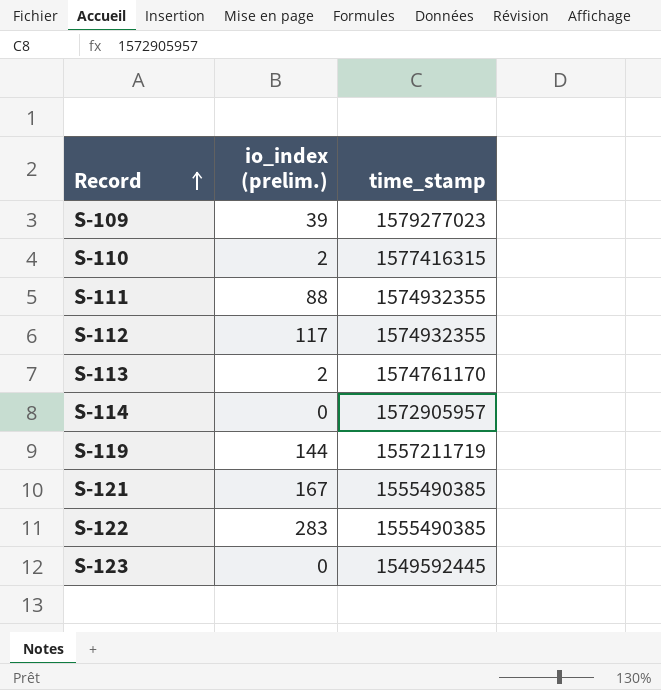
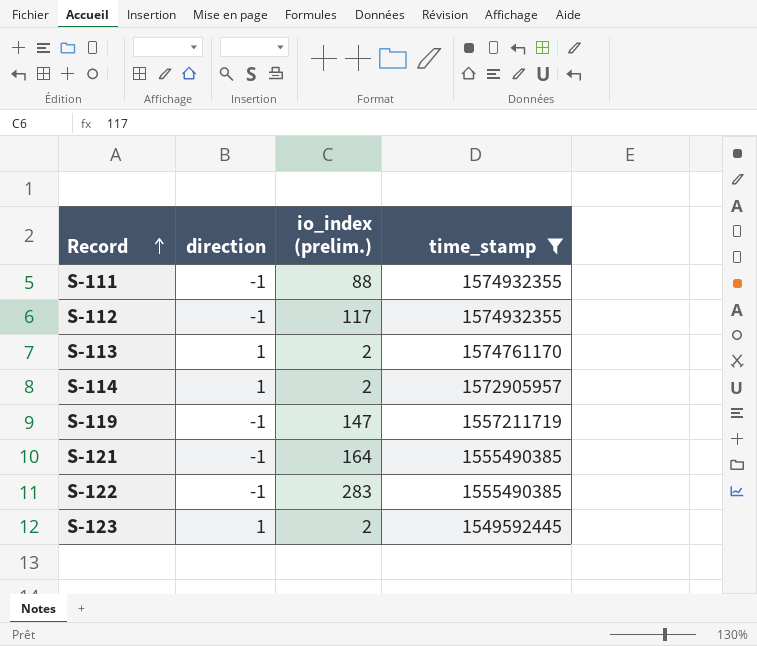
filter: none -> time_stamp <= 1574932355
column direction | position: none -> 2
S-114 | io_index (prelim.): 0 -> 2
S-119 | io_index (prelim.): 144 -> 147
S-121 | io_index (prelim.): 167 -> 164
S-123 | io_index (prelim.): 0 -> 2

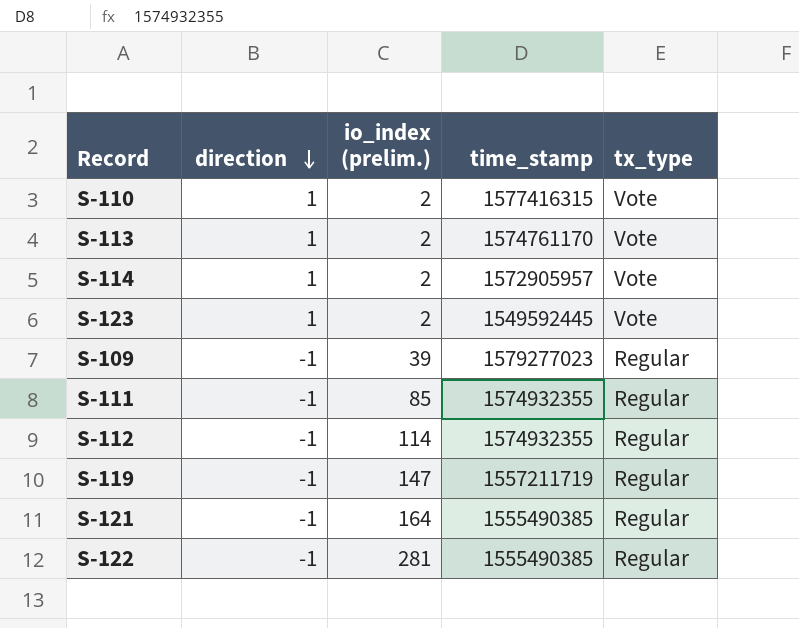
filter: time_stamp <= 1574932355 -> none
row order: Record ascending -> direction descending
column tx_type | position: none -> 5
S-111 | io_index (prelim.): 88 -> 85
S-112 | io_index (prelim.): 117 -> 114
S-122 | io_index (prelim.): 283 -> 281

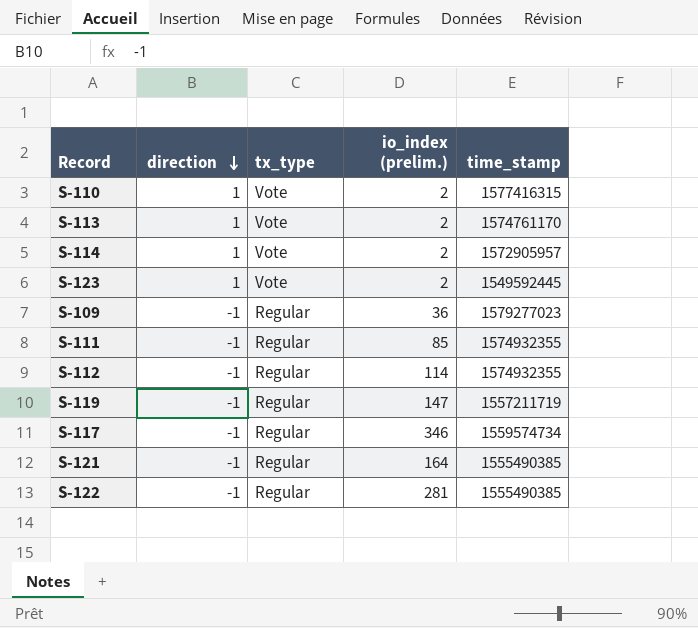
column tx_type | position: 5 -> 3
S-109 | io_index (prelim.): 39 -> 36
row S-117: none -> -1 | Regular | 346 | 1559574734

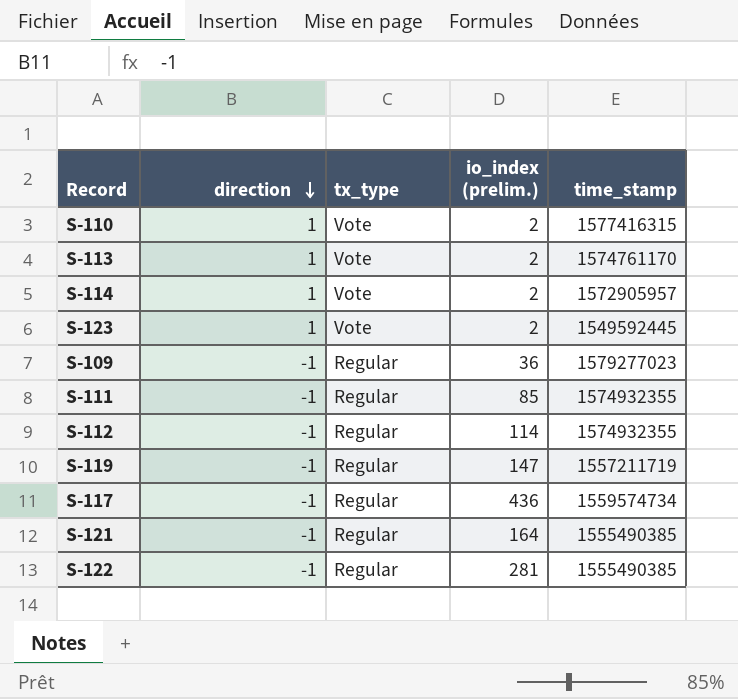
S-117 | io_index (prelim.): 346 -> 436

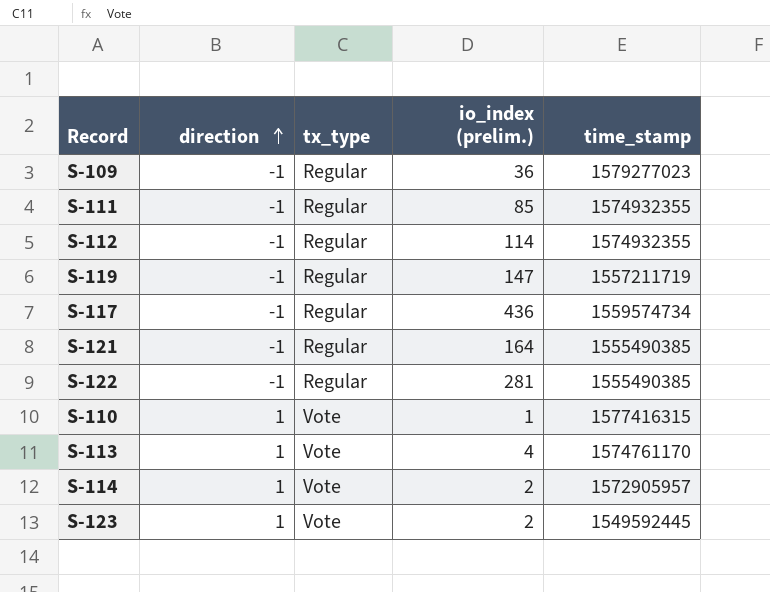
row order: direction descending -> direction ascending
S-110 | io_index (prelim.): 2 -> 1
S-113 | io_index (prelim.): 2 -> 4

